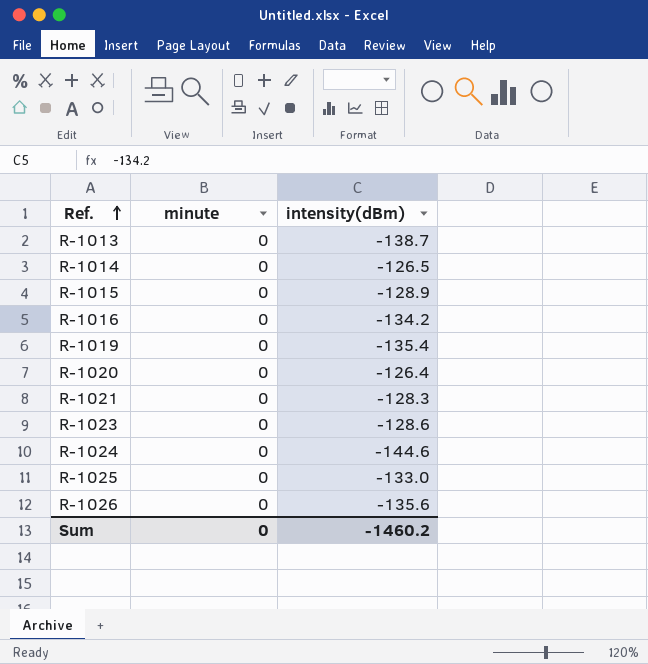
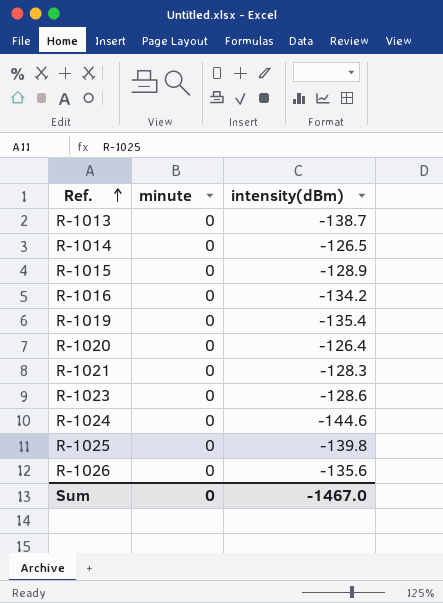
R-1025 | intensity(dBm): -133.0 -> -139.8
Sum | intensity(dBm): -1460.2 -> -1467.0

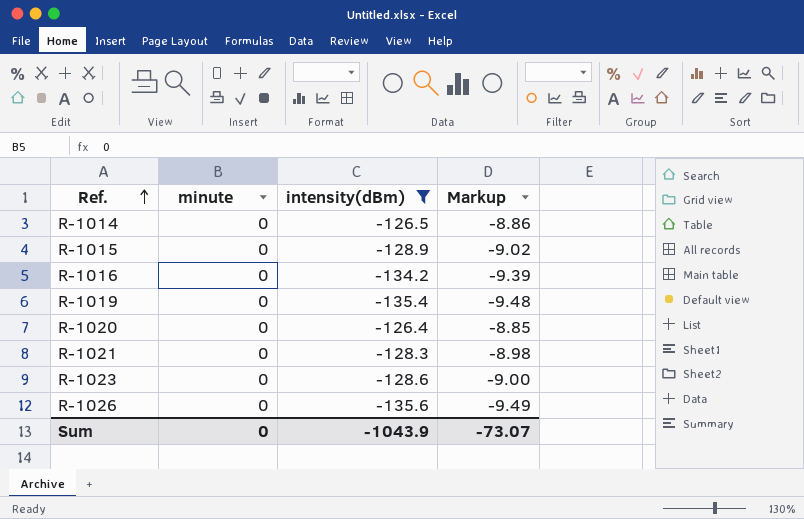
filter: none -> intensity(dBm) >= -135.6
column Markup | formula: none -> [intensity(dBm)] * 0.07
Sum | intensity(dBm): -1467.0 -> -1043.9

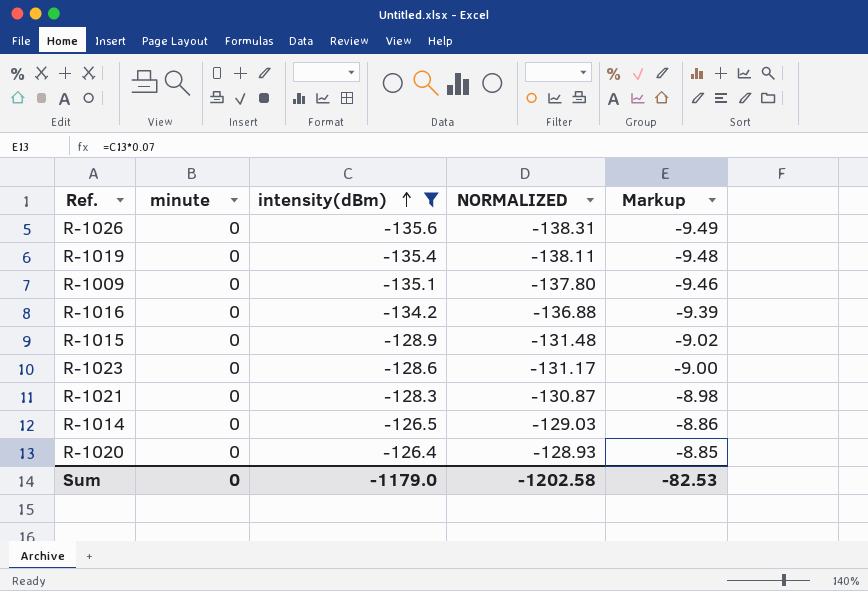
row order: Ref. ascending -> intensity(dBm) ascending
column NORMALIZED | formula: none -> [intensity(dBm)] * 1.02
row R-1009: none -> 0 | -135.1 | -137.80 | -9.46
Sum | intensity(dBm): -1043.9 -> -1179.0
Sum | Markup: -73.07 -> -82.53

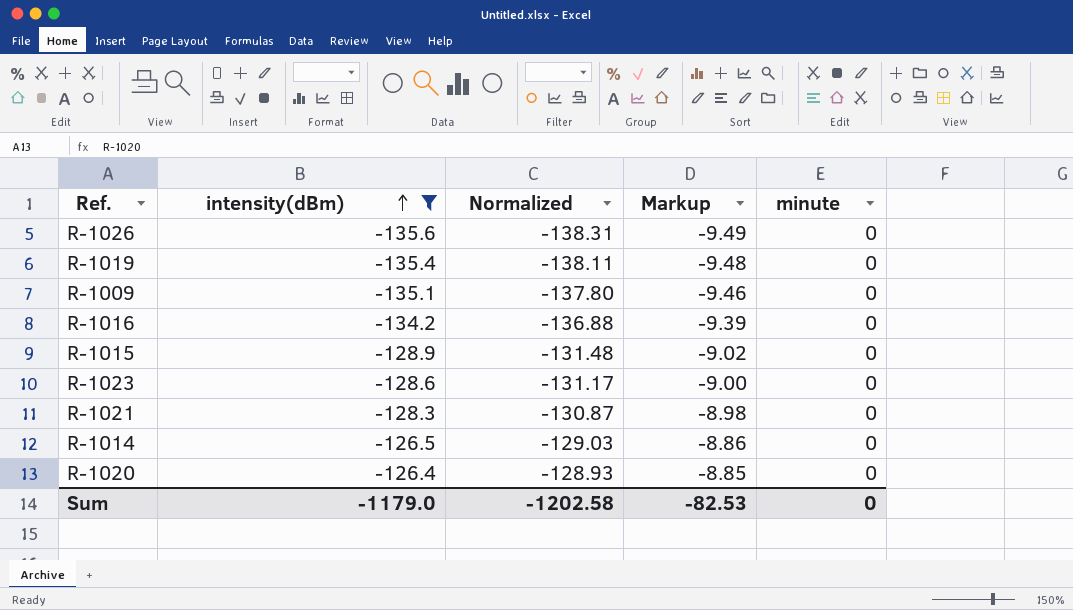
column name: NORMALIZED -> Normalized
column minute | position: 2 -> 5

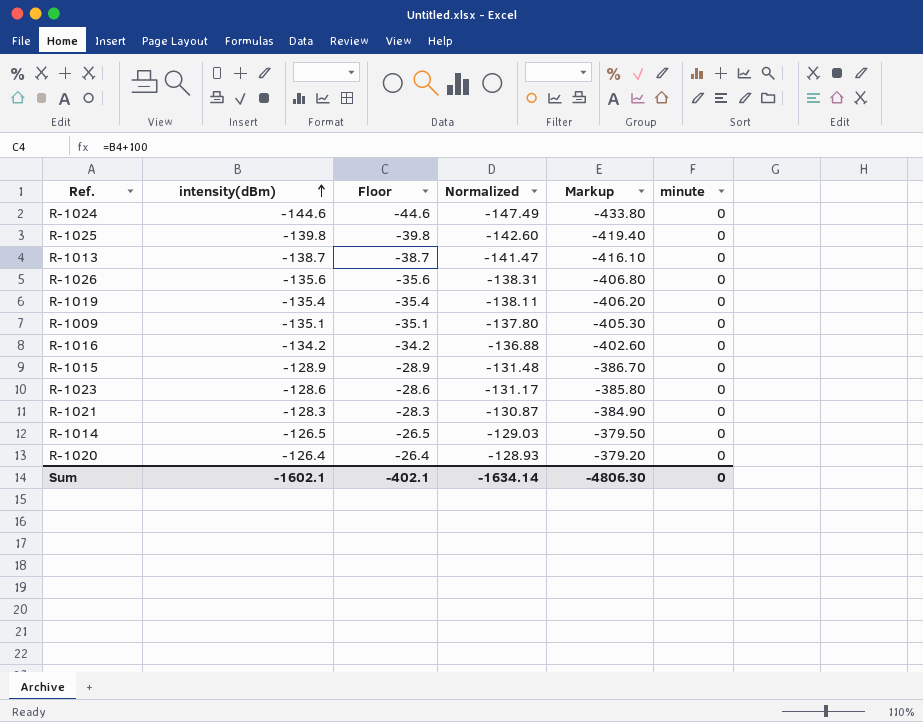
filter: intensity(dBm) >= -135.6 -> none
column Floor | formula: none -> [intensity(dBm)] + 100
column Markup | formula: [intensity(dBm)] * 0.07 -> [intensity(dBm)] * 3
Sum | intensity(dBm): -1179.0 -> -1602.1
Sum | Normalized: -1202.58 -> -1634.14
Sum | Markup: -82.53 -> -4806.30

